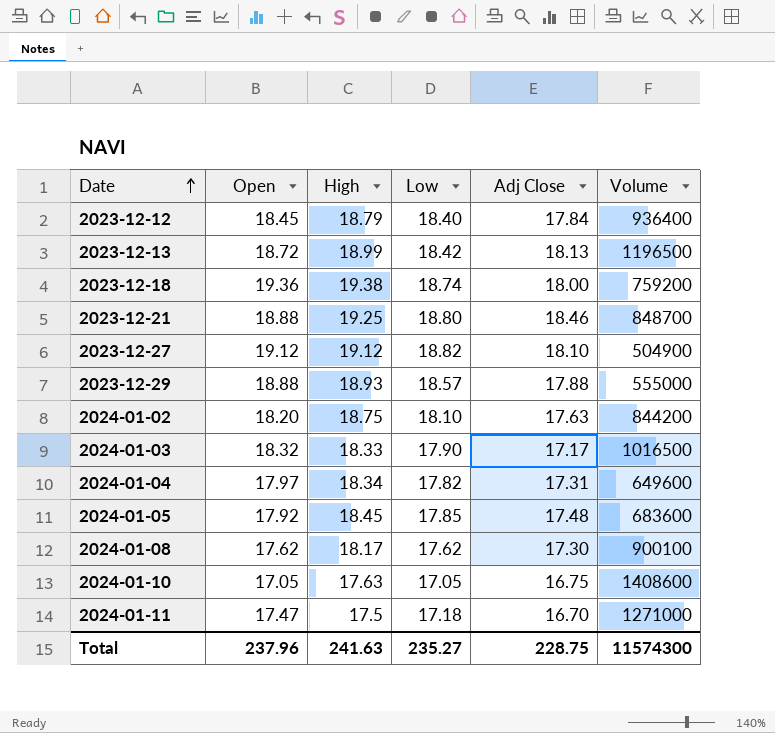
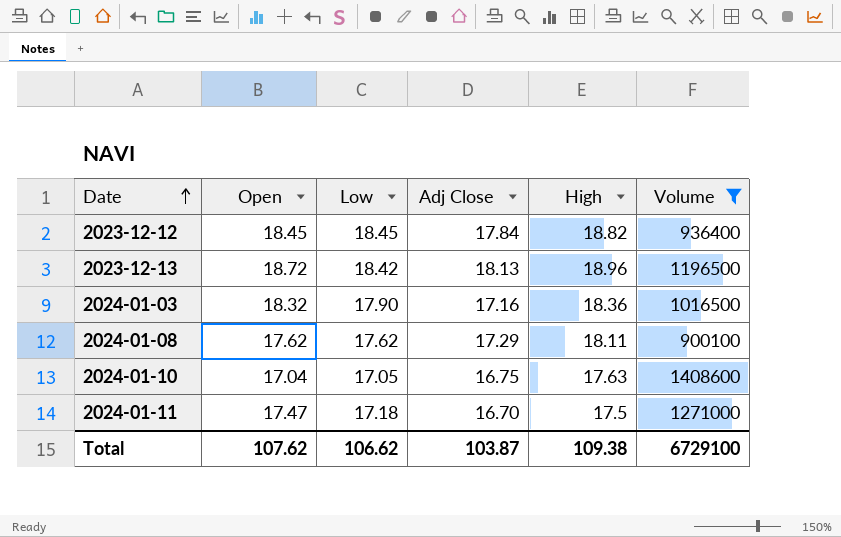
filter: none -> Volume >= 900100
column High | position: 3 -> 5
2023-12-12 | Low: 18.40 -> 18.45
2023-12-12 | High: 18.79 -> 18.82
2023-12-13 | High: 18.99 -> 18.96
2024-01-03 | Adj Close: 17.17 -> 17.16
2024-01-03 | High: 18.33 -> 18.36
2024-01-08 | Adj Close: 17.30 -> 17.29
2024-01-08 | High: 18.17 -> 18.11
2024-01-10 | Open: 17.05 -> 17.04
Total | Open: 237.96 -> 107.62
Total | Low: 235.27 -> 106.62
Total | Adj Close: 228.75 -> 103.87
Total | High: 241.63 -> 109.38
Total | Volume: 11574300 -> 6729100

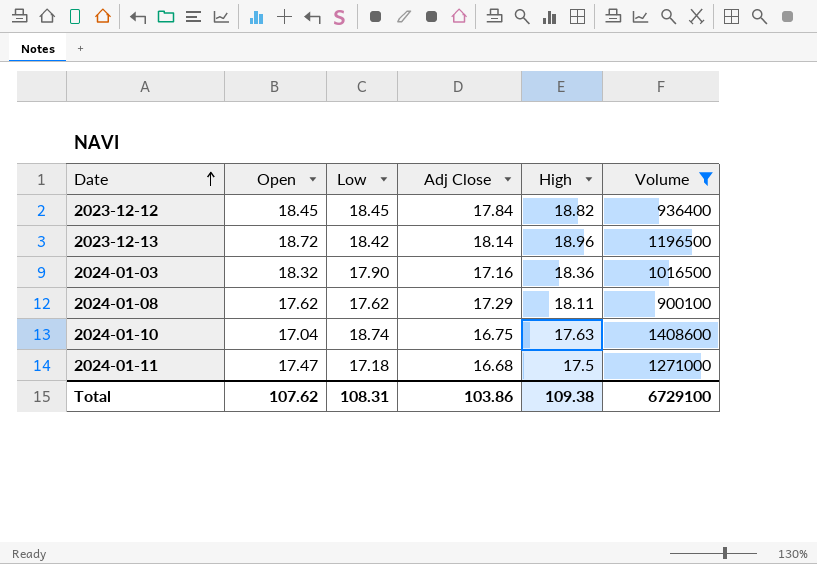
2023-12-13 | Adj Close: 18.13 -> 18.14
2024-01-10 | Low: 17.05 -> 18.74
2024-01-11 | Adj Close: 16.70 -> 16.68
Total | Low: 106.62 -> 108.31
Total | Adj Close: 103.87 -> 103.86

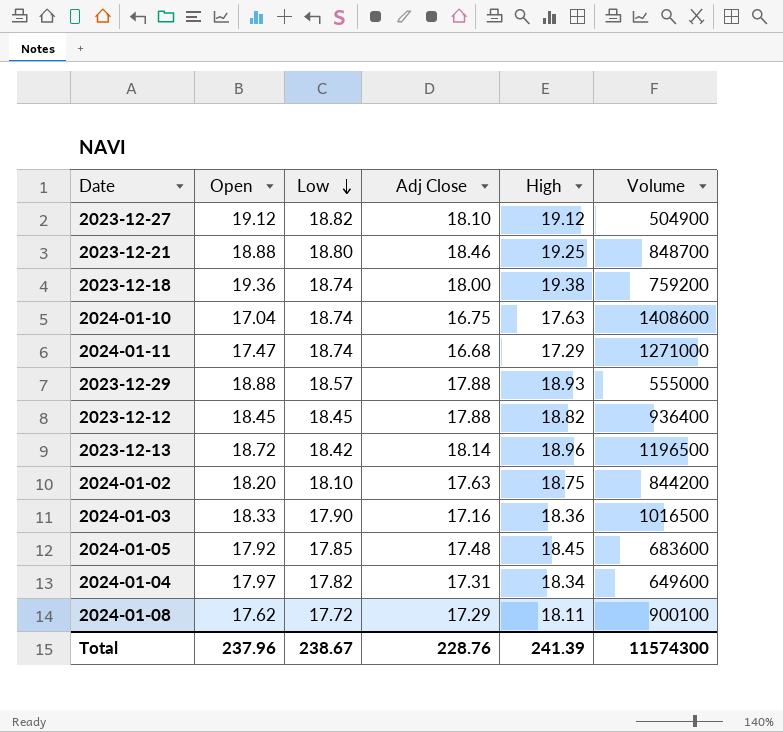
filter: Volume >= 900100 -> none
row order: Date ascending -> Low descending
2024-01-11 | Low: 17.18 -> 18.74
2024-01-11 | High: 17.5 -> 17.29
2023-12-12 | Adj Close: 17.84 -> 17.88
2024-01-03 | Open: 18.32 -> 18.33
2024-01-08 | Low: 17.62 -> 17.72
Total | Open: 107.62 -> 237.96
Total | Low: 108.31 -> 238.67
Total | Adj Close: 103.86 -> 228.76
Total | High: 109.38 -> 241.39
Total | Volume: 6729100 -> 11574300

